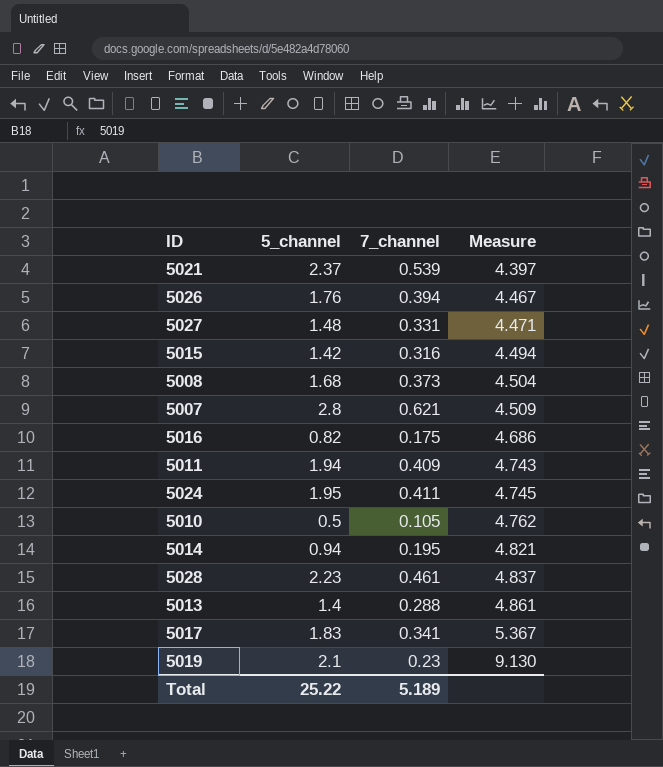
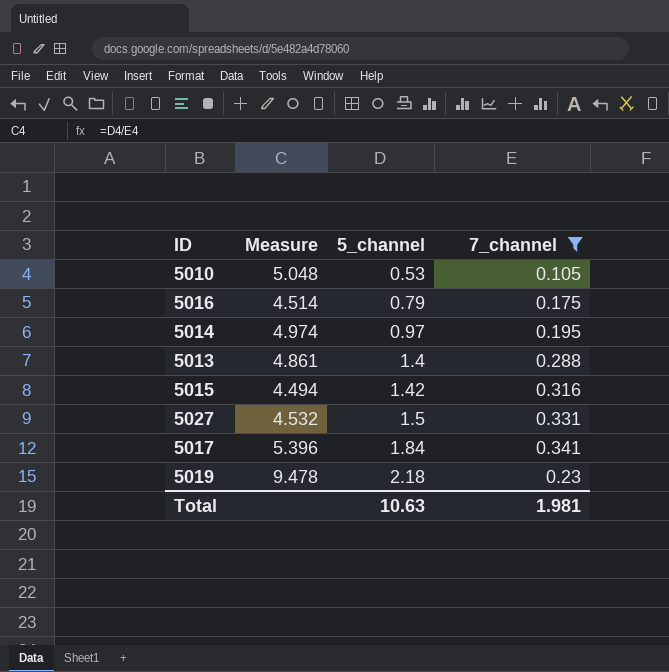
filter: none -> 7_channel <= 0.341
row order: Measure ascending -> 5_channel ascending
column Measure | position: 4 -> 2
5010 | Measure: 4.762 -> 5.048
5010 | 5_channel: 0.5 -> 0.53
5016 | Measure: 4.686 -> 4.514
5016 | 5_channel: 0.82 -> 0.79
5014 | Measure: 4.821 -> 4.974
5014 | 5_channel: 0.94 -> 0.97
5027 | Measure: 4.471 -> 4.532
5027 | 5_channel: 1.48 -> 1.5
5017 | Measure: 5.367 -> 5.396
5017 | 5_channel: 1.83 -> 1.84
5019 | Measure: 9.130 -> 9.478
5019 | 5_channel: 2.1 -> 2.18
Total | 5_channel: 25.22 -> 10.63
Total | 7_channel: 5.189 -> 1.981

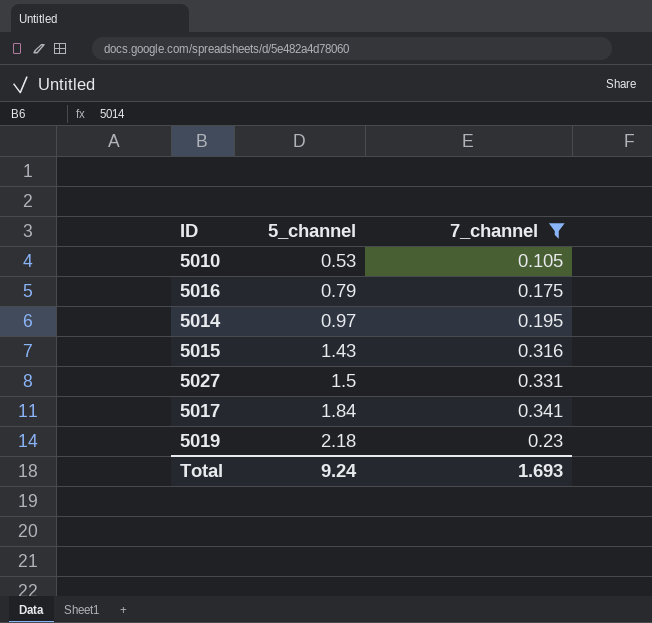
column Measure | formula: [5_channel] / [7_channel] -> none
row 5013: 4.861 | 1.4 | 0.288 -> none
5015 | 5_channel: 1.42 -> 1.43
Total | 5_channel: 10.63 -> 9.24
Total | 7_channel: 1.981 -> 1.693

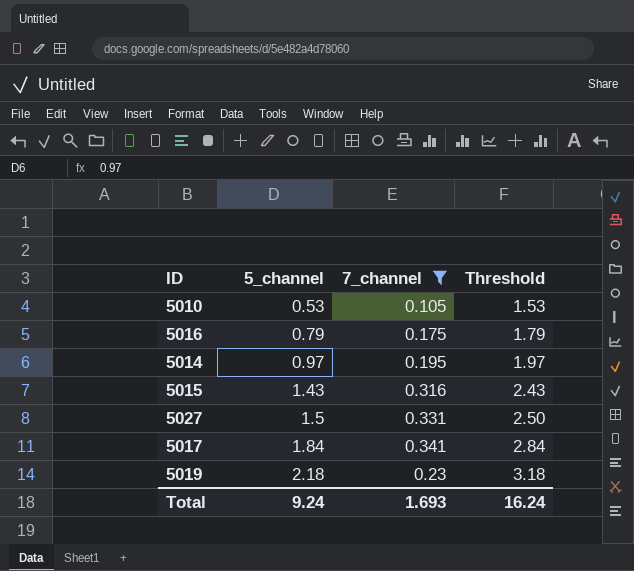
column Threshold | formula: none -> [5_channel] + 1

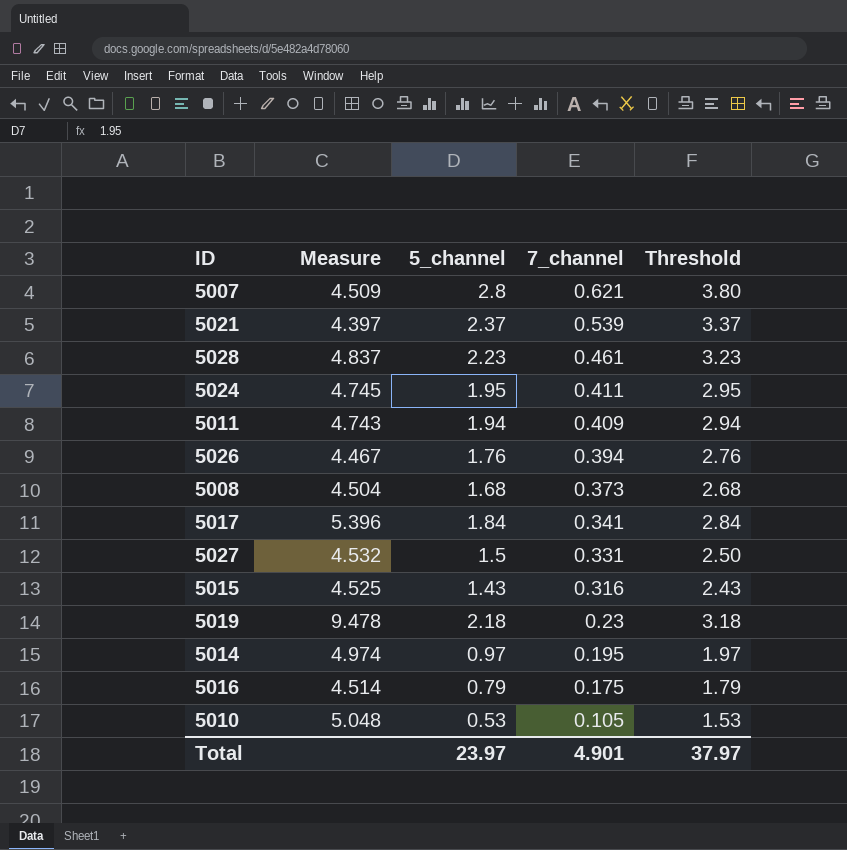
filter: 7_channel <= 0.341 -> none
row order: 5_channel ascending -> 7_channel descending
column Measure | formula: none -> [5_channel] / [7_channel]
Total | 5_channel: 9.24 -> 23.97
Total | 7_channel: 1.693 -> 4.901
Total | Threshold: 16.24 -> 37.97

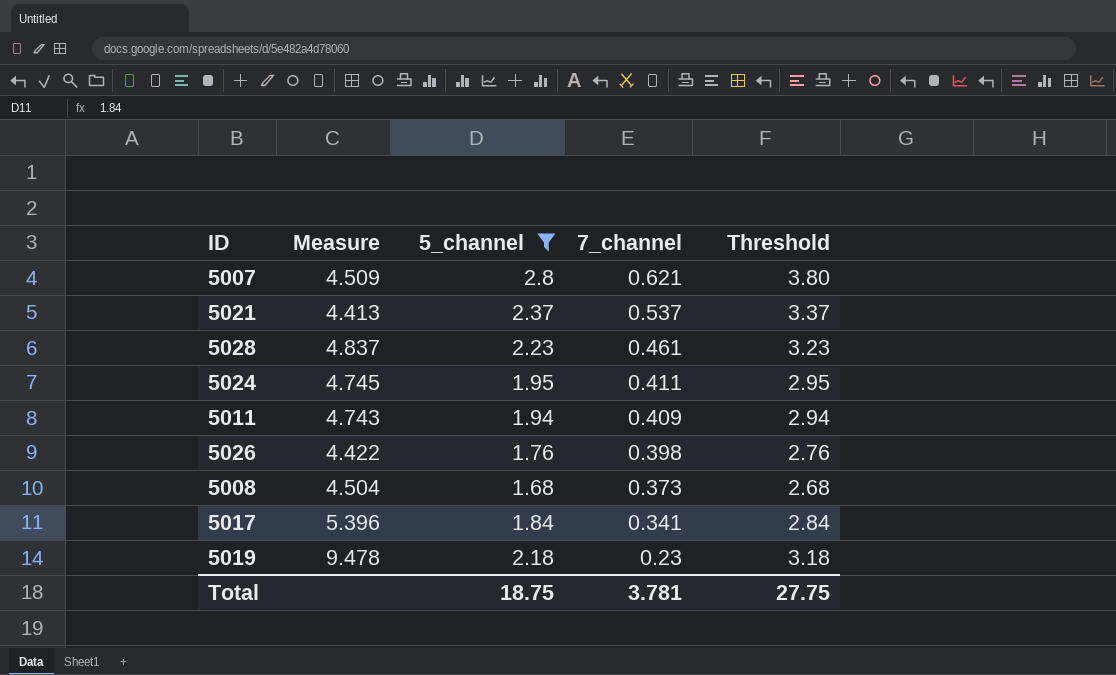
filter: none -> 5_channel >= 1.68
5021 | Measure: 4.397 -> 4.413
5021 | 7_channel: 0.539 -> 0.537
5026 | Measure: 4.467 -> 4.422
5026 | 7_channel: 0.394 -> 0.398
Total | 5_channel: 23.97 -> 18.75
Total | 7_channel: 4.901 -> 3.781
Total | Threshold: 37.97 -> 27.75

